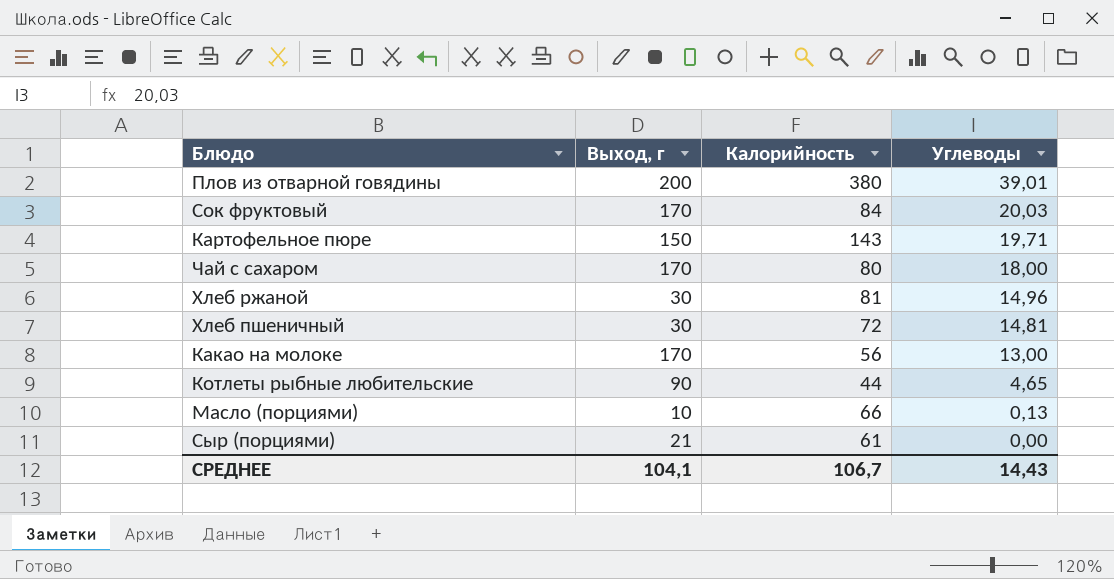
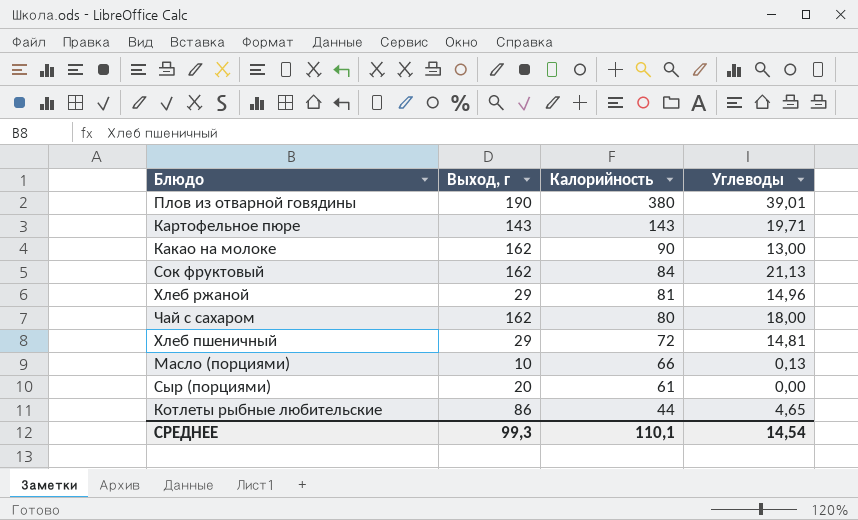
row order: Углеводы descending -> Калорийность descending
Плов из отварной говядины | Выход, г: 200 -> 190
Картофельное пюре | Выход, г: 150 -> 143
Какао на молоке | Выход, г: 170 -> 162
Какао на молоке | Калорийность: 56 -> 90
Сок фруктовый | Выход, г: 170 -> 162
Сок фруктовый | Углеводы: 20,03 -> 21,13
Хлеб ржаной | Выход, г: 30 -> 29
Чай с сахаром | Выход, г: 170 -> 162
Хлеб пшеничный | Выход, г: 30 -> 29
Сыр (порциями) | Выход, г: 21 -> 20
Котлеты рыбные любительские | Выход, г: 90 -> 86
СРЕДНЕЕ | Выход, г: 104,1 -> 99,3
СРЕДНЕЕ | Калорийность: 106,7 -> 110,1
СРЕДНЕЕ | Углеводы: 14,43 -> 14,54

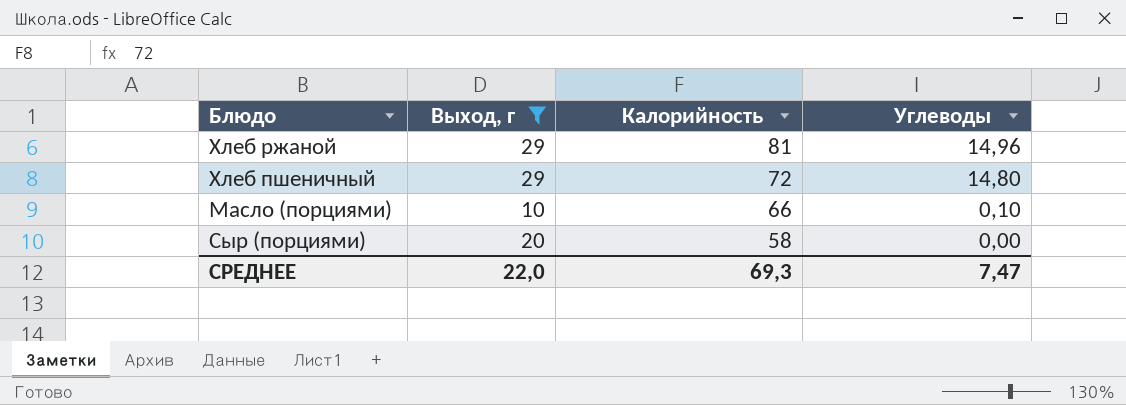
filter: none -> Выход, г <= 29
Хлеб пшеничный | Углеводы: 14,81 -> 14,80
Масло (порциями) | Углеводы: 0,13 -> 0,10
Сыр (порциями) | Калорийность: 61 -> 58
СРЕДНЕЕ | Выход, г: 99,3 -> 22,0
СРЕДНЕЕ | Калорийность: 110,1 -> 69,3
СРЕДНЕЕ | Углеводы: 14,54 -> 7,47

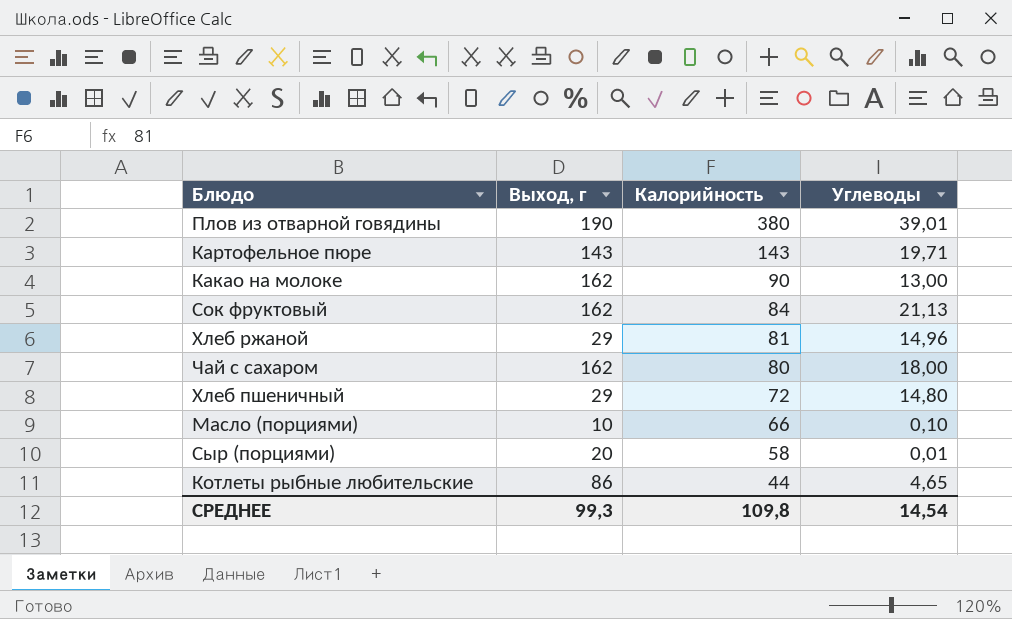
filter: Выход, г <= 29 -> none
Сыр (порциями) | Углеводы: 0,00 -> 0,01
СРЕДНЕЕ | Выход, г: 22,0 -> 99,3
СРЕДНЕЕ | Калорийность: 69,3 -> 109,8
СРЕДНЕЕ | Углеводы: 7,47 -> 14,54

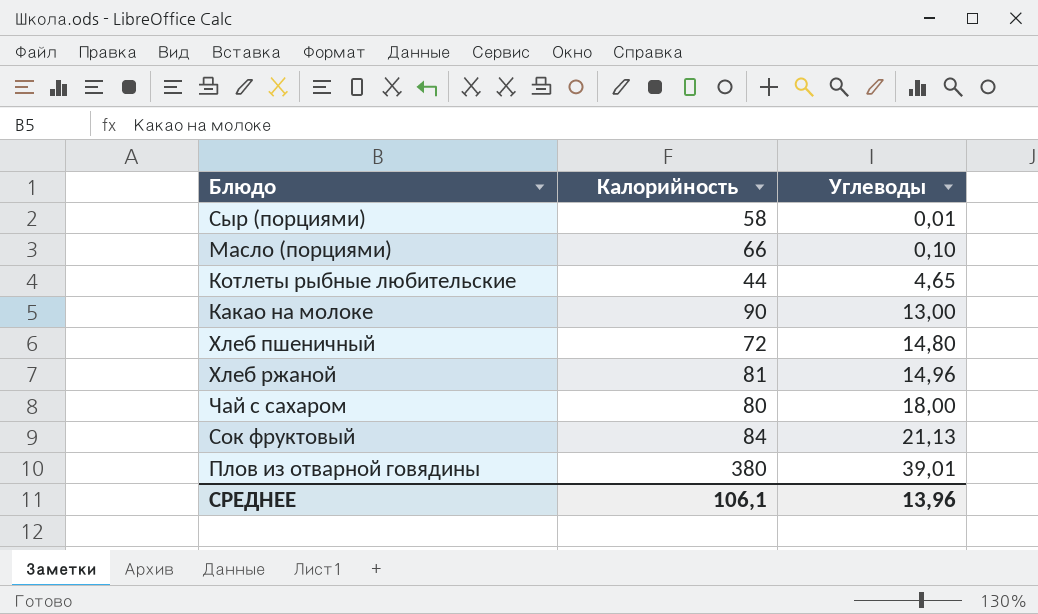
row order: Калорийность descending -> Углеводы ascending
column Выход, г | position: 2 -> none
row Картофельное пюре: 143 | 143 | 19,71 -> none
СРЕДНЕЕ | Калорийность: 109,8 -> 106,1
СРЕДНЕЕ | Углеводы: 14,54 -> 13,96

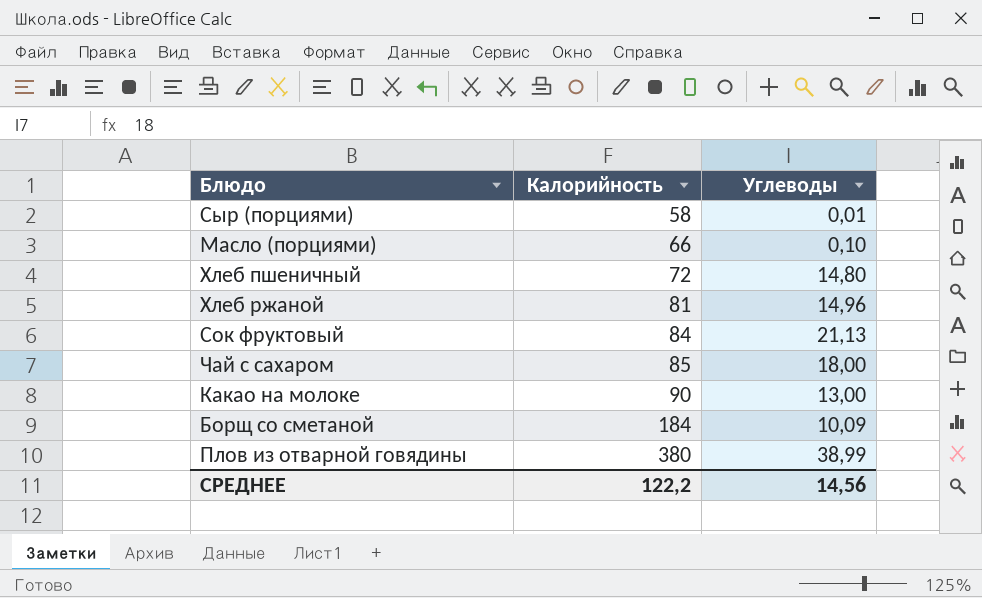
row order: Углеводы ascending -> Калорийность ascending
row Котлеты рыбные любительские: 44 | 4,65 -> none
Чай с сахаром | Калорийность: 80 -> 85
row Борщ со сметаной: none -> 184 | 10,09
Плов из отварной говядины | Углеводы: 39,01 -> 38,99
СРЕДНЕЕ | Калорийность: 106,1 -> 122,2
СРЕДНЕЕ | Углеводы: 13,96 -> 14,56

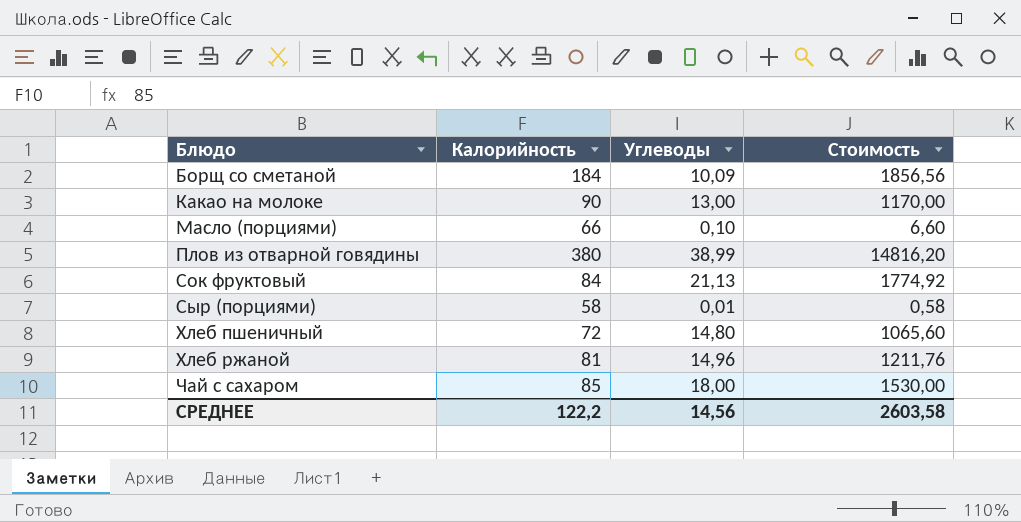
row order: Калорийность ascending -> Блюдо ascending
column Стоимость | formula: none -> [Калорийность] * [Углеводы]

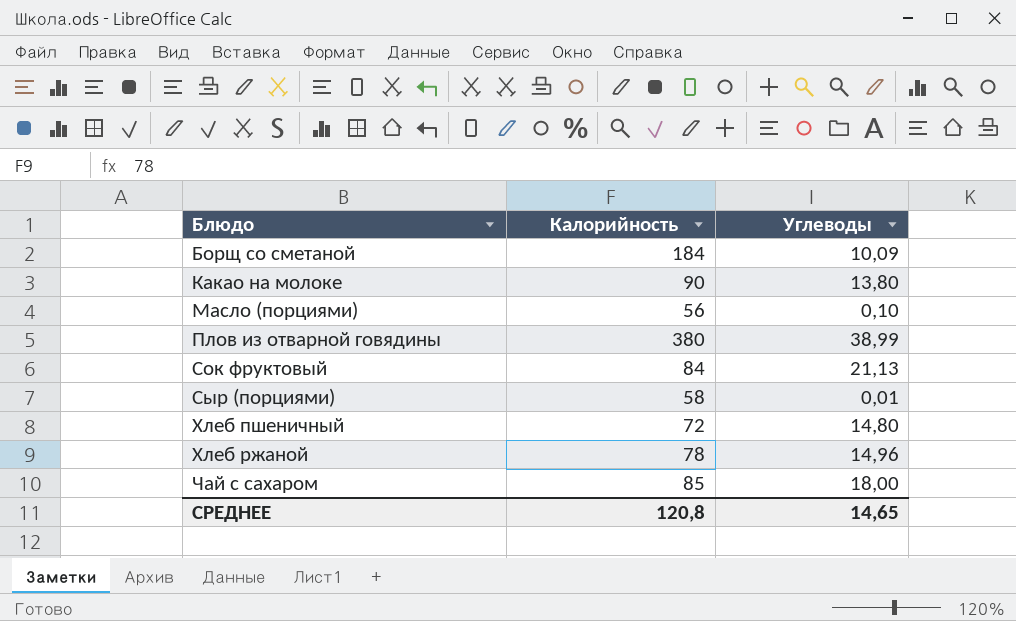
column Стоимость | formula: [Калорийность] * [Углеводы] -> none
Какао на молоке | Углеводы: 13,00 -> 13,80
Масло (порциями) | Калорийность: 66 -> 56
Хлеб ржаной | Калорийность: 81 -> 78
СРЕДНЕЕ | Калорийность: 122,2 -> 120,8
СРЕДНЕЕ | Углеводы: 14,56 -> 14,65

